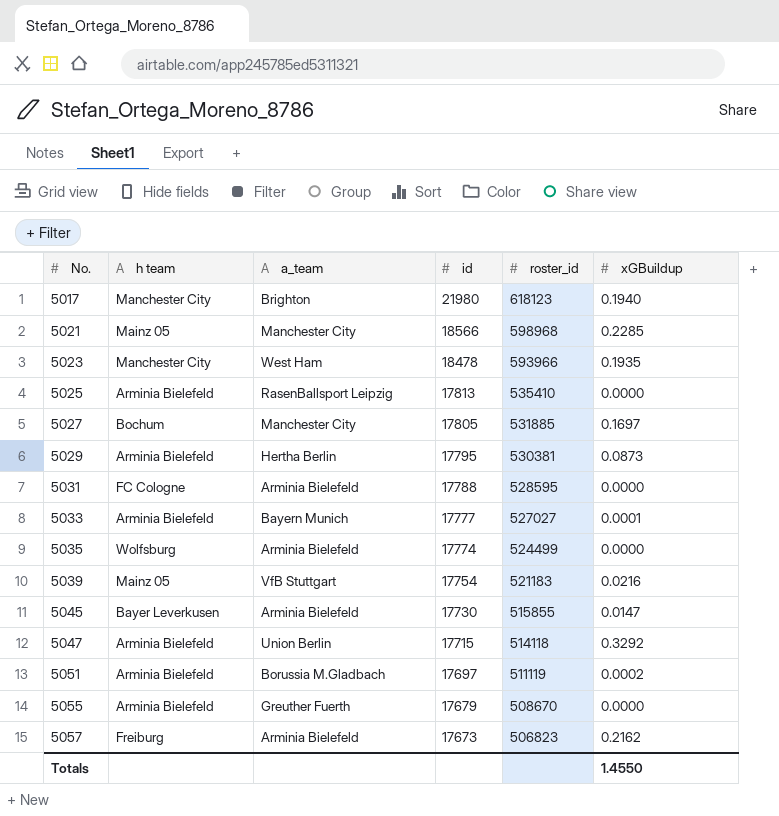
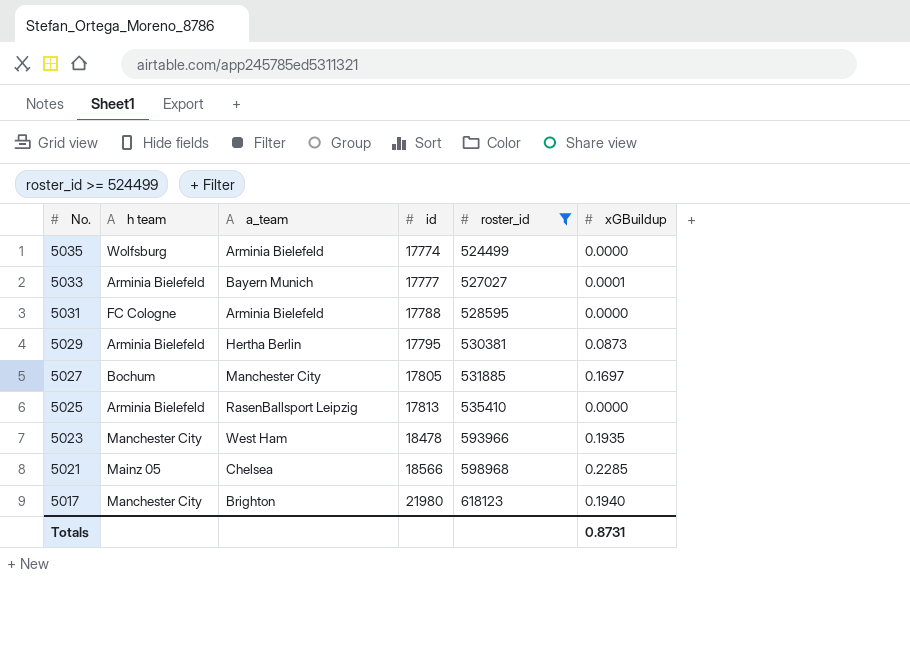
filter: none -> roster_id >= 524499
row order: No. ascending -> No. descending
5021 | a_team: Manchester City -> Chelsea
Totals | xGBuildup: 1.4550 -> 0.8731

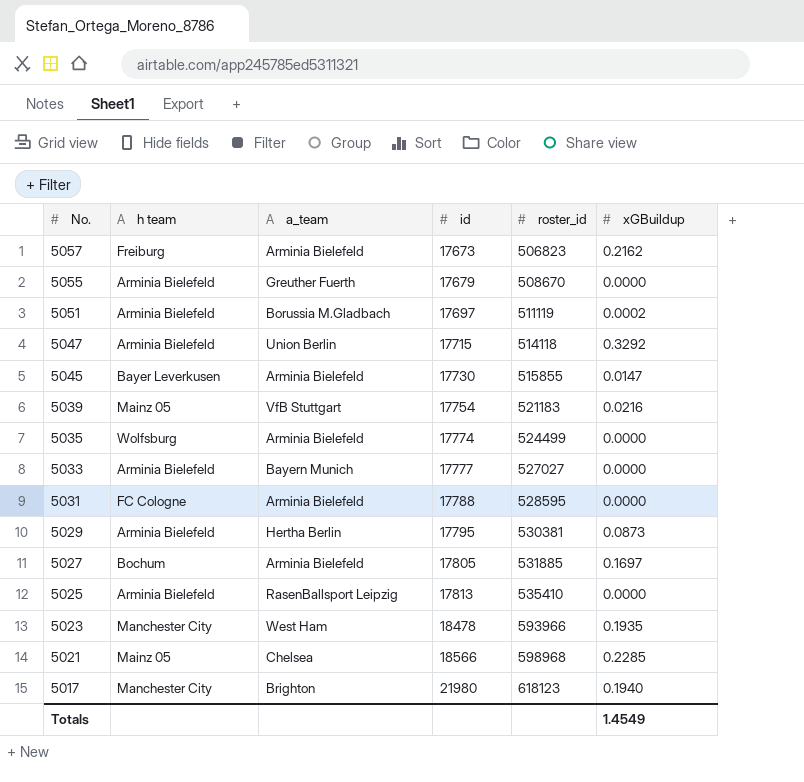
filter: roster_id >= 524499 -> none
5033 | xGBuildup: 0.0001 -> 0.0000
5027 | a_team: Manchester City -> Arminia Bielefeld
Totals | xGBuildup: 0.8731 -> 1.4549

